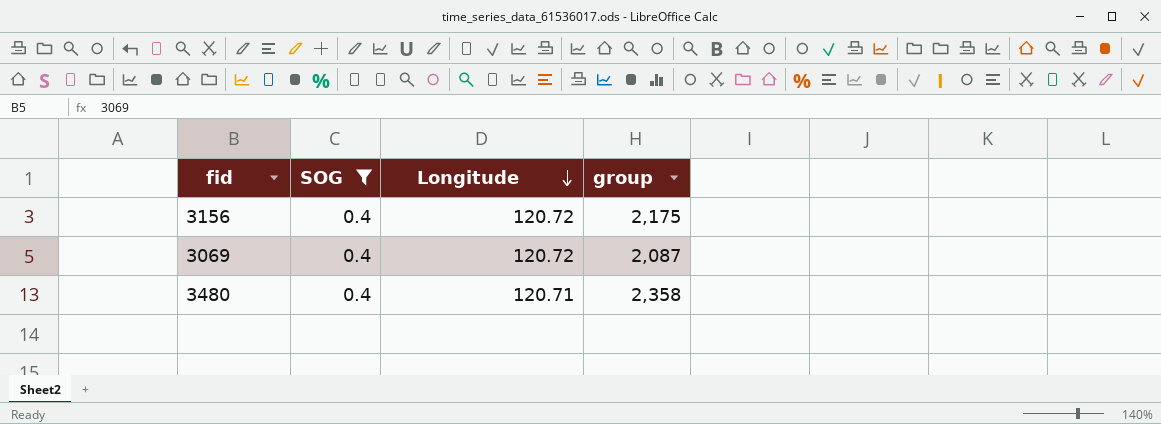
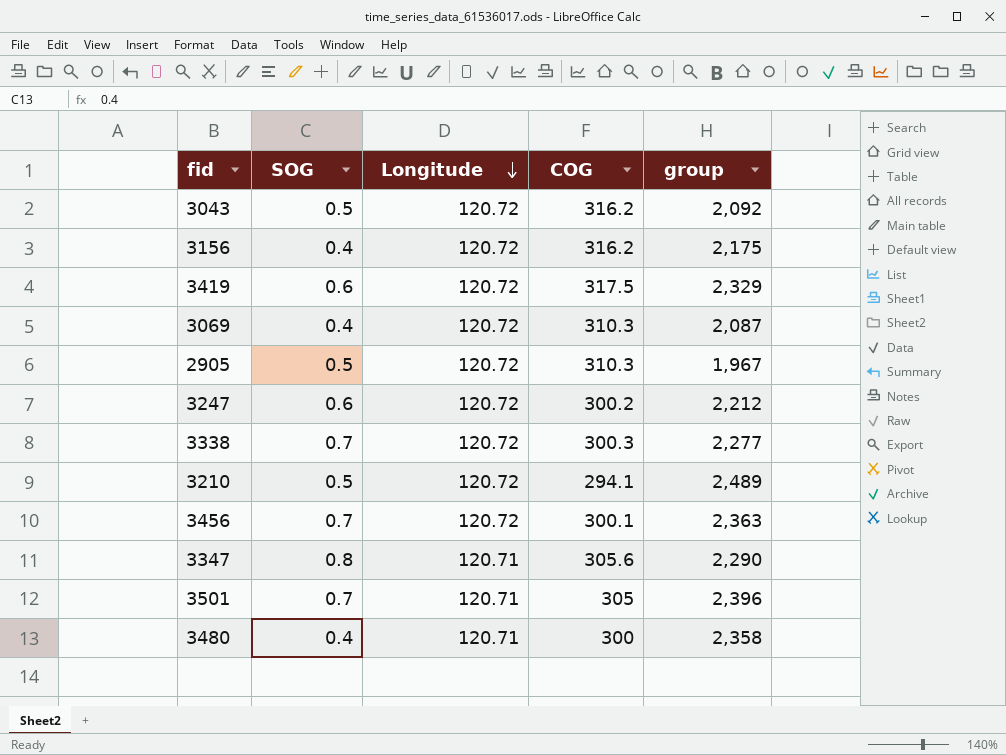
filter: SOG = 0.4 -> none
column COG | position: none -> 4

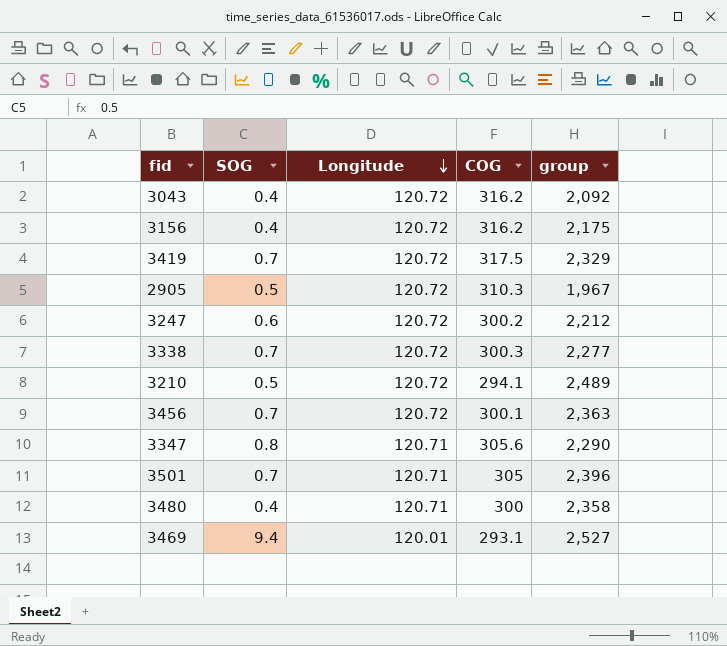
row 3069: 0.4 | 120.72 | 310.3 | 2,087 -> none
3043 | SOG: 0.5 -> 0.4
3419 | SOG: 0.6 -> 0.7
row 3469: none -> 9.4 | 120.01 | 293.1 | 2,527

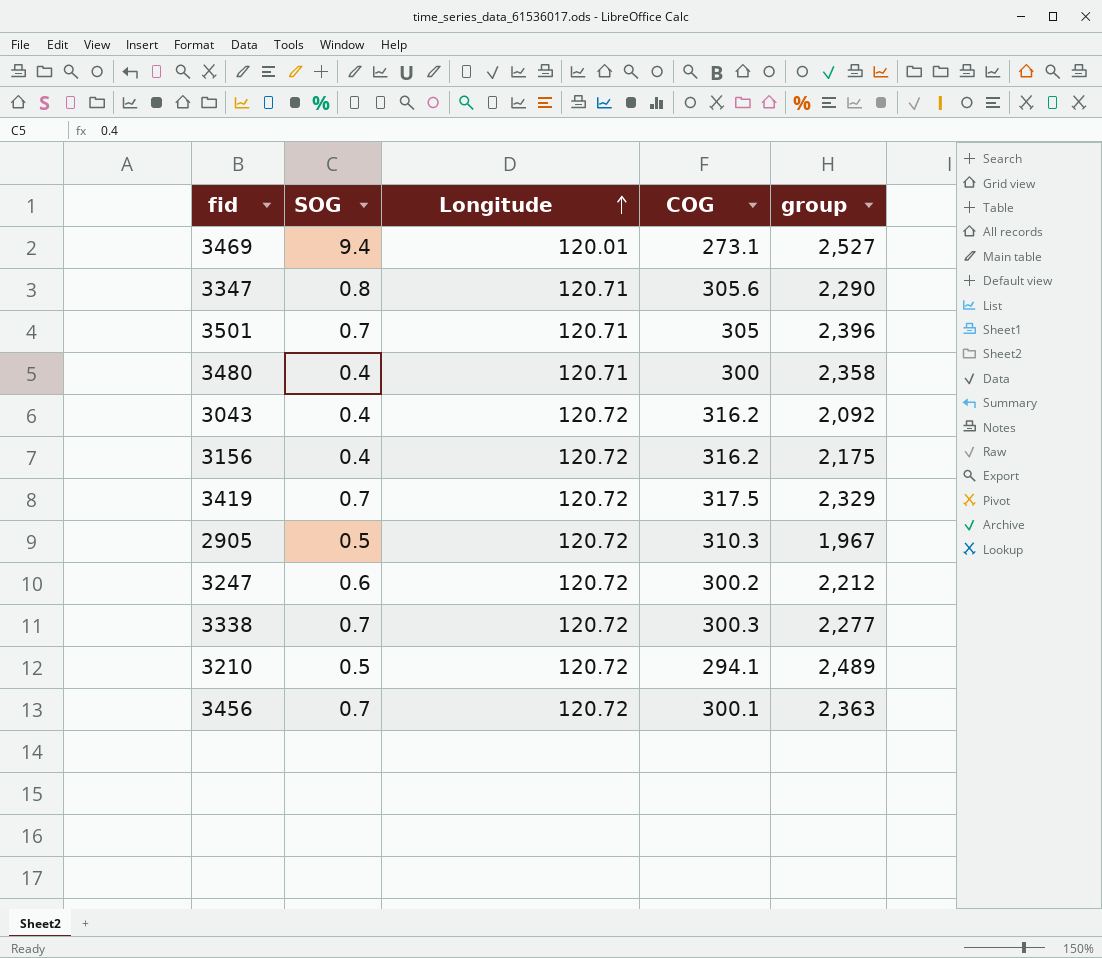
row order: Longitude descending -> Longitude ascending
3469 | COG: 293.1 -> 273.1

